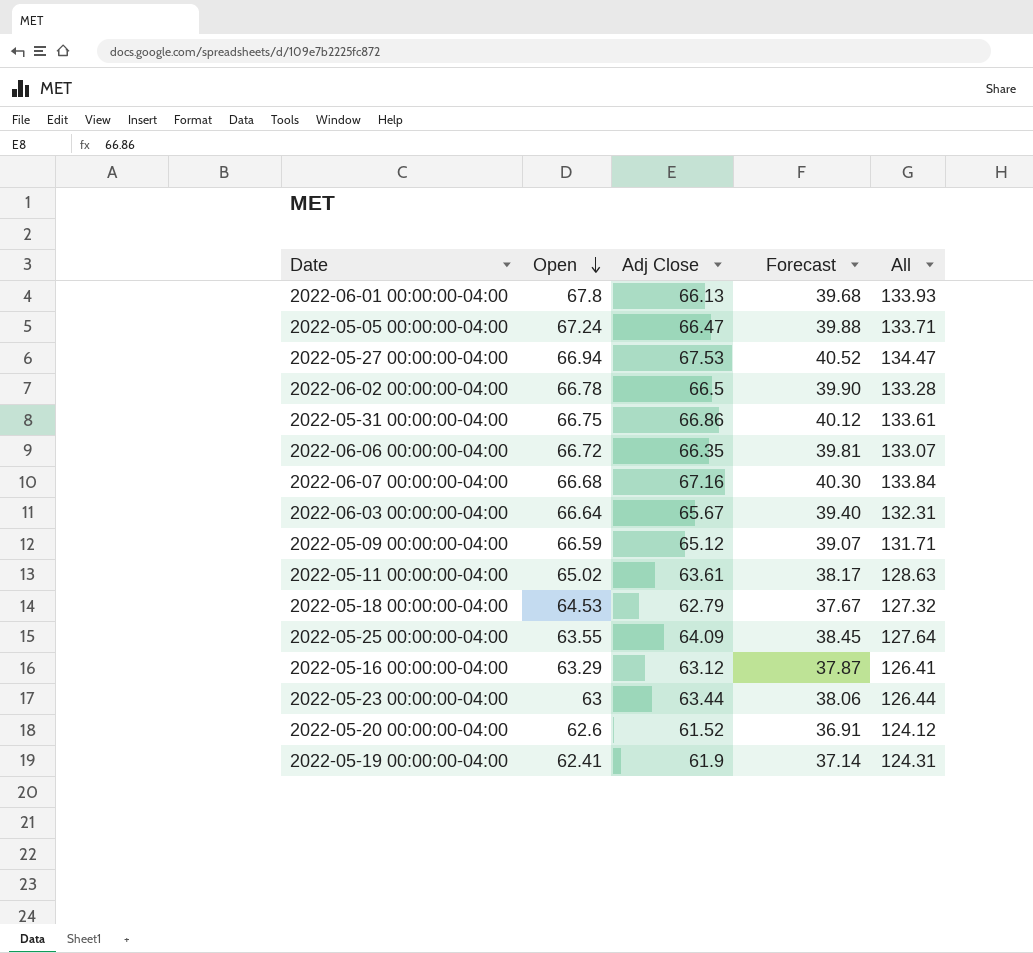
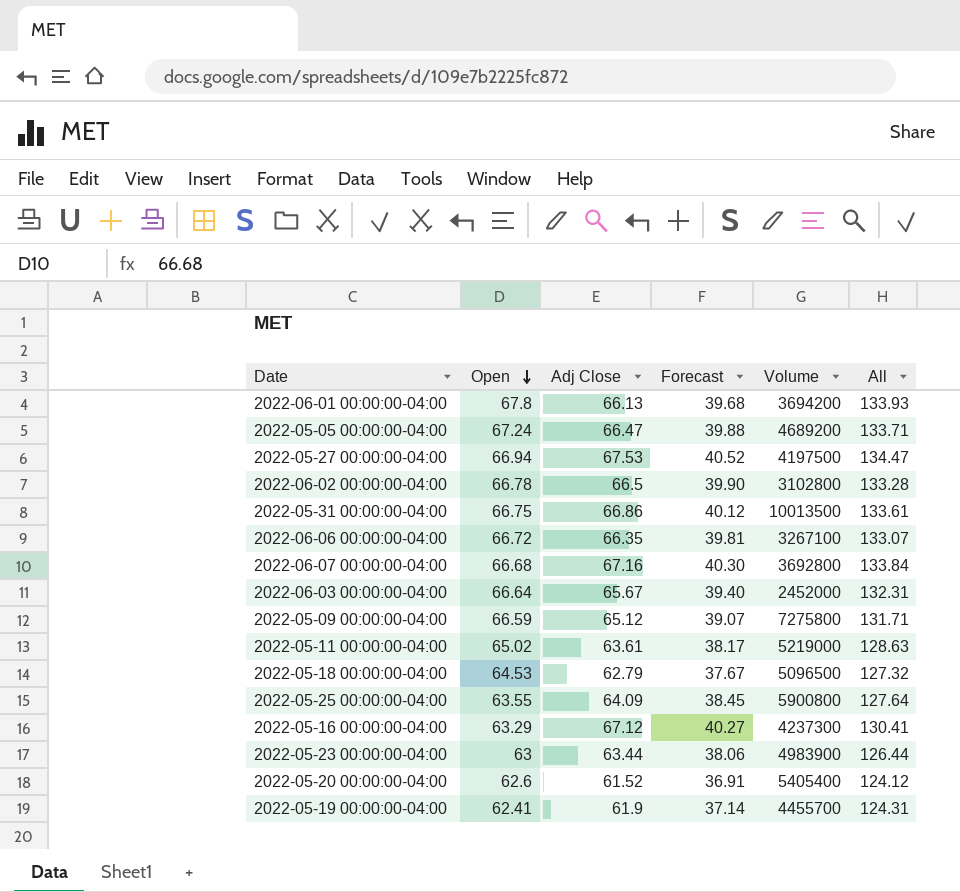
column Volume | position: none -> 5
2022-05-16 00:00:00-04:00 | Adj Close: 63.12 -> 67.12
2022-05-16 00:00:00-04:00 | Forecast: 37.87 -> 40.27
2022-05-16 00:00:00-04:00 | All: 126.41 -> 130.41

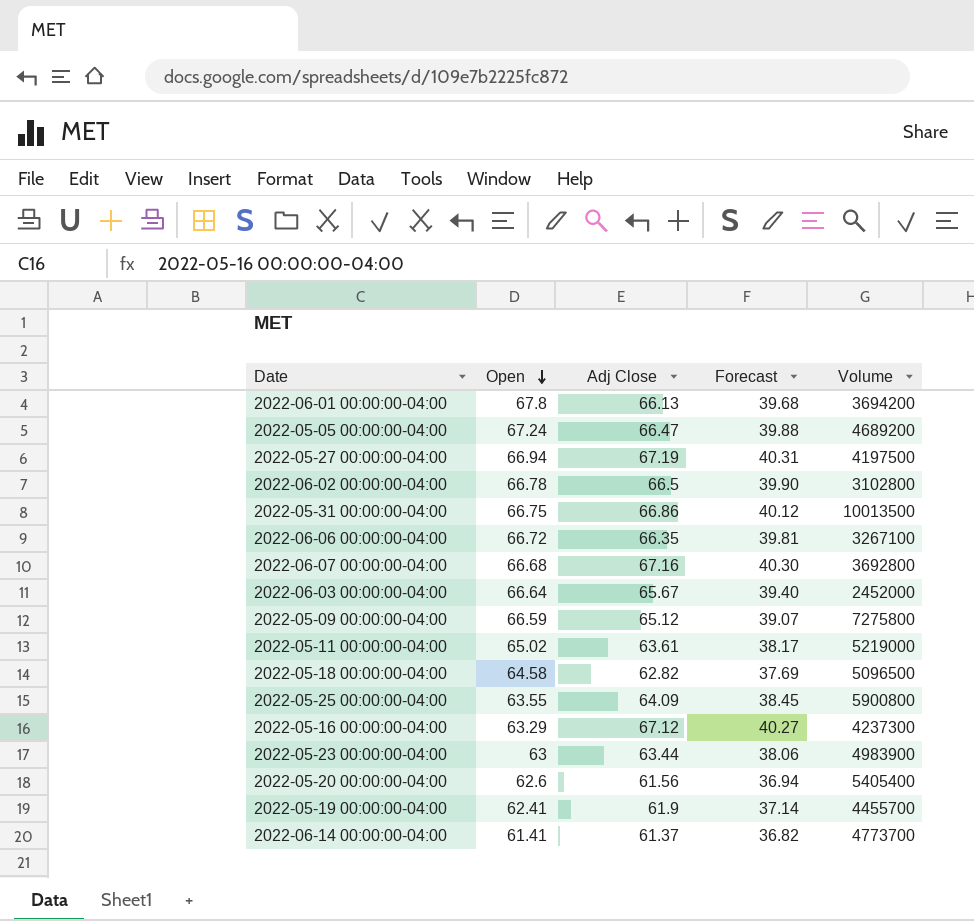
column All | formula: [Open] + [Adj Close] -> none
2022-05-27 00:00:00-04:00 | Adj Close: 67.53 -> 67.19
2022-05-27 00:00:00-04:00 | Forecast: 40.52 -> 40.31
2022-05-18 00:00:00-04:00 | Open: 64.53 -> 64.58
2022-05-18 00:00:00-04:00 | Adj Close: 62.79 -> 62.82
2022-05-18 00:00:00-04:00 | Forecast: 37.67 -> 37.69
2022-05-20 00:00:00-04:00 | Adj Close: 61.52 -> 61.56
2022-05-20 00:00:00-04:00 | Forecast: 36.91 -> 36.94
row 2022-06-14 00:00:00-04:00: none -> 61.41 | 61.37 | 36.82 | 4773700

